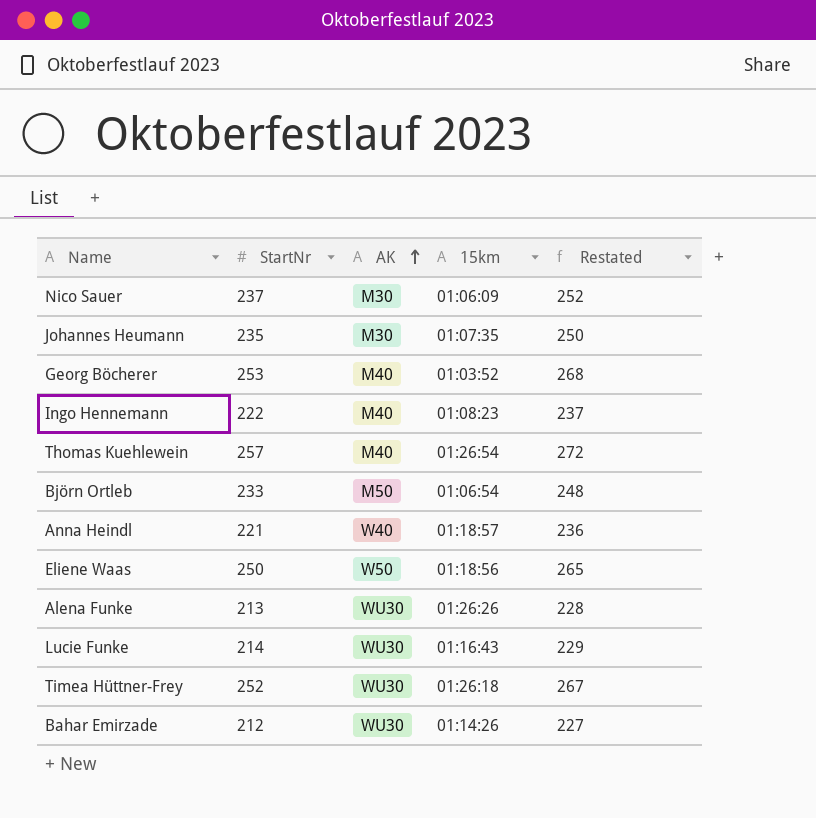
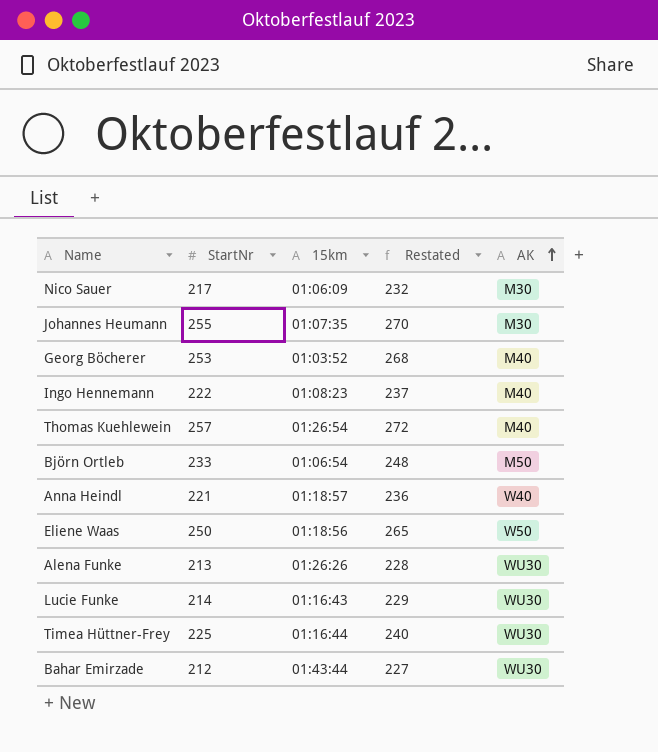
column AK | position: 3 -> 5
Nico Sauer | StartNr: 237 -> 217
Nico Sauer | Restated: 252 -> 232
Johannes Heumann | StartNr: 235 -> 255
Johannes Heumann | Restated: 250 -> 270
Timea Hüttner-Frey | StartNr: 252 -> 225
Timea Hüttner-Frey | 15km: 01:26:18 -> 01:16:44
Timea Hüttner-Frey | Restated: 267 -> 240
Bahar Emirzade | 15km: 01:14:26 -> 01:43:44

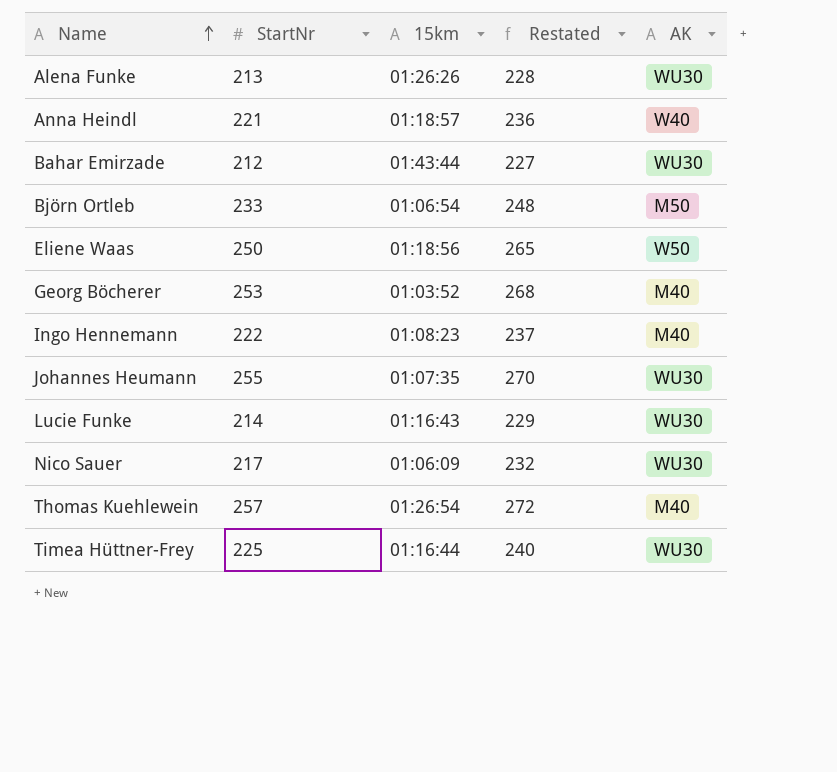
row order: AK ascending -> Name ascending
Johannes Heumann | AK: M30 -> WU30
Nico Sauer | AK: M30 -> WU30

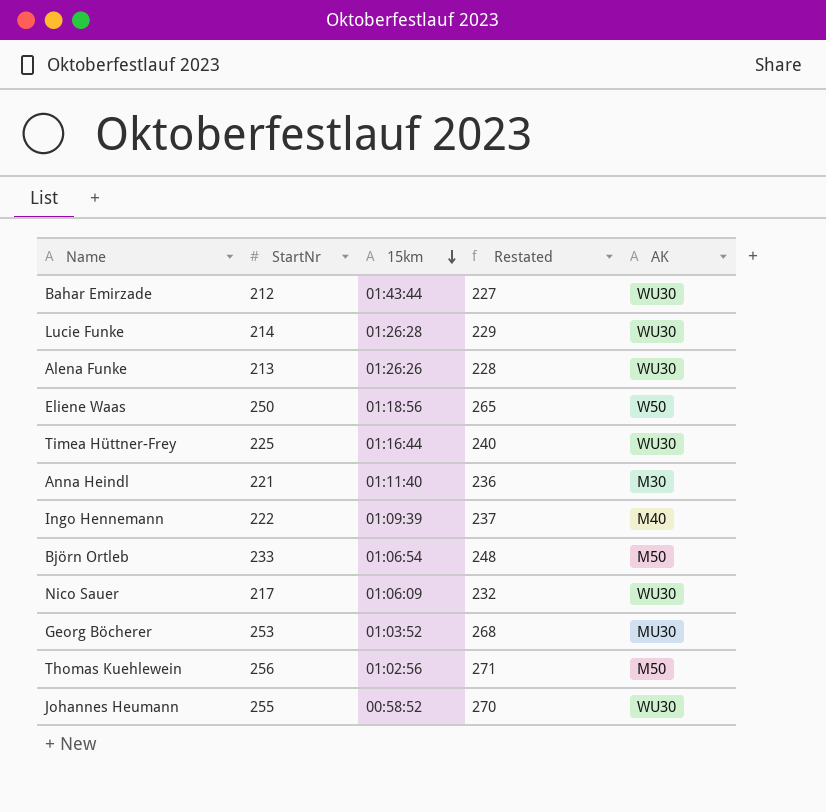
row order: Name ascending -> 15km descending
Lucie Funke | 15km: 01:16:43 -> 01:26:28
Anna Heindl | 15km: 01:18:57 -> 01:11:40
Anna Heindl | AK: W40 -> M30
Ingo Hennemann | 15km: 01:08:23 -> 01:09:39
Georg Böcherer | AK: M40 -> MU30
Thomas Kuehlewein | StartNr: 257 -> 256
Thomas Kuehlewein | 15km: 01:26:54 -> 01:02:56
Thomas Kuehlewein | Restated: 272 -> 271
Thomas Kuehlewein | AK: M40 -> M50
Johannes Heumann | 15km: 01:07:35 -> 00:58:52

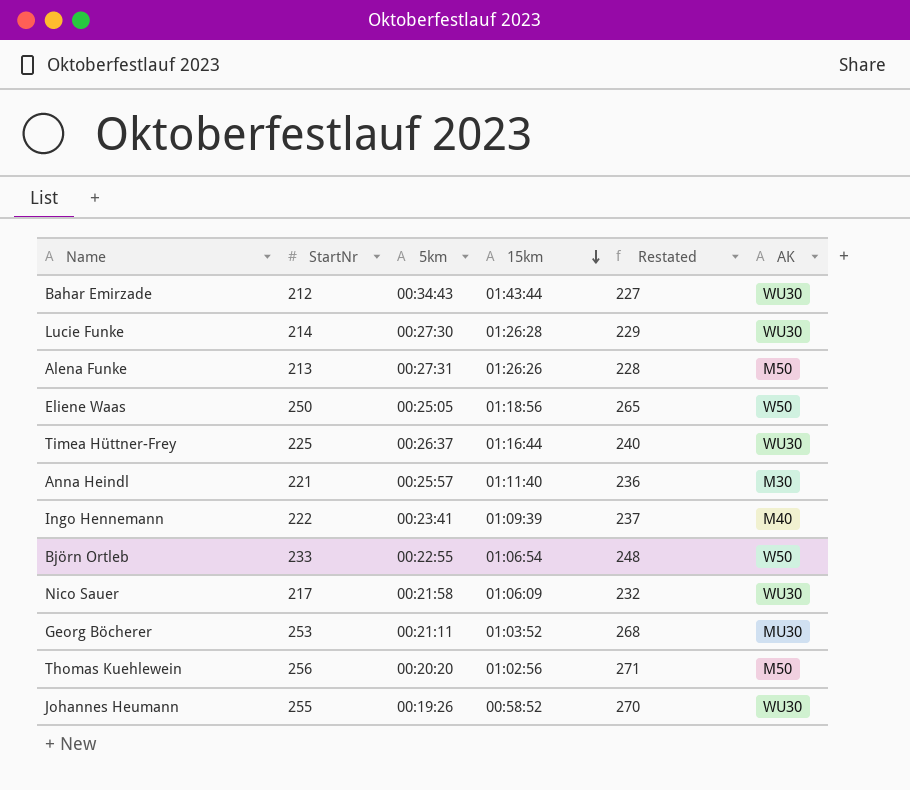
column 5km | position: none -> 3
Alena Funke | AK: WU30 -> M50
Björn Ortleb | AK: M50 -> W50

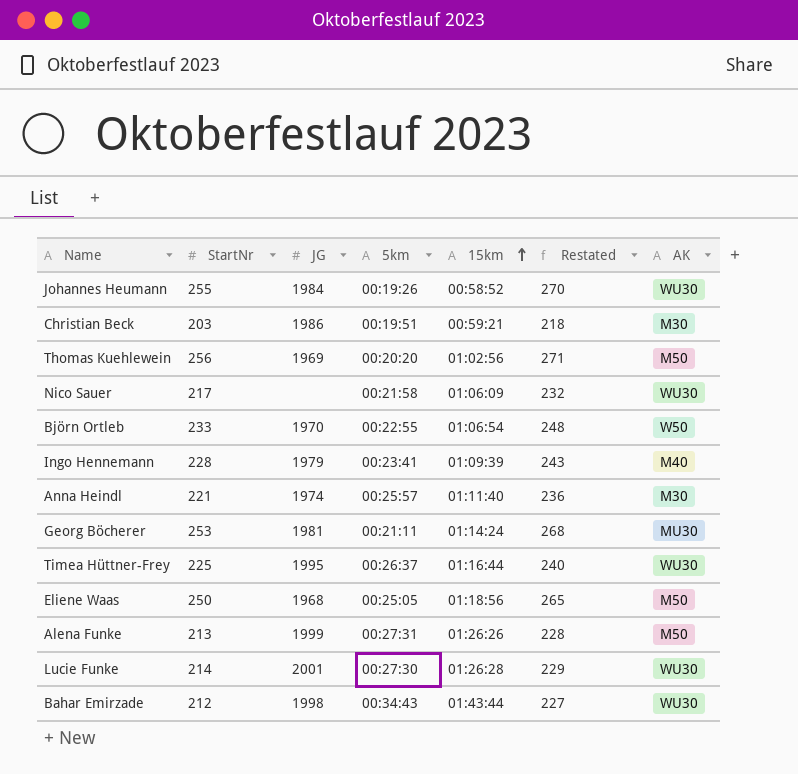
row order: 15km descending -> 15km ascending
column JG | position: none -> 3
row Christian Beck: none -> 203 | 1986 | 00:19:51 | 00:59:21 | 218 | M30
Ingo Hennemann | StartNr: 222 -> 228
Ingo Hennemann | Restated: 237 -> 243
Georg Böcherer | 15km: 01:03:52 -> 01:14:24
Eliene Waas | AK: W50 -> M50

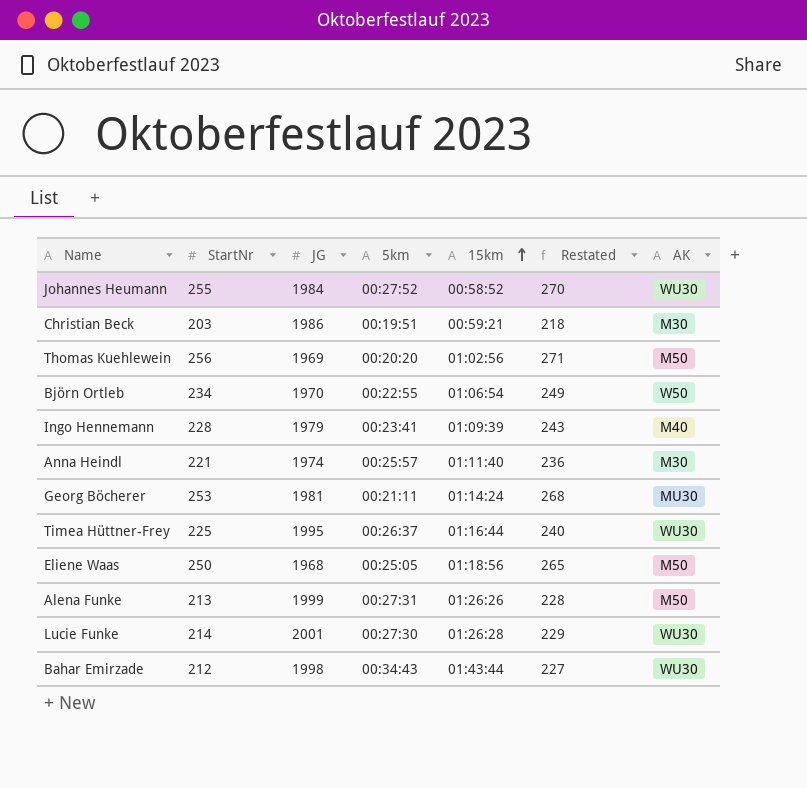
row Nico Sauer: 217 | none | 00:21:58 | 01:06:09 | 232 | WU30 -> none
Johannes Heumann | 5km: 00:19:26 -> 00:27:52
Björn Ortleb | StartNr: 233 -> 234
Björn Ortleb | Restated: 248 -> 249

